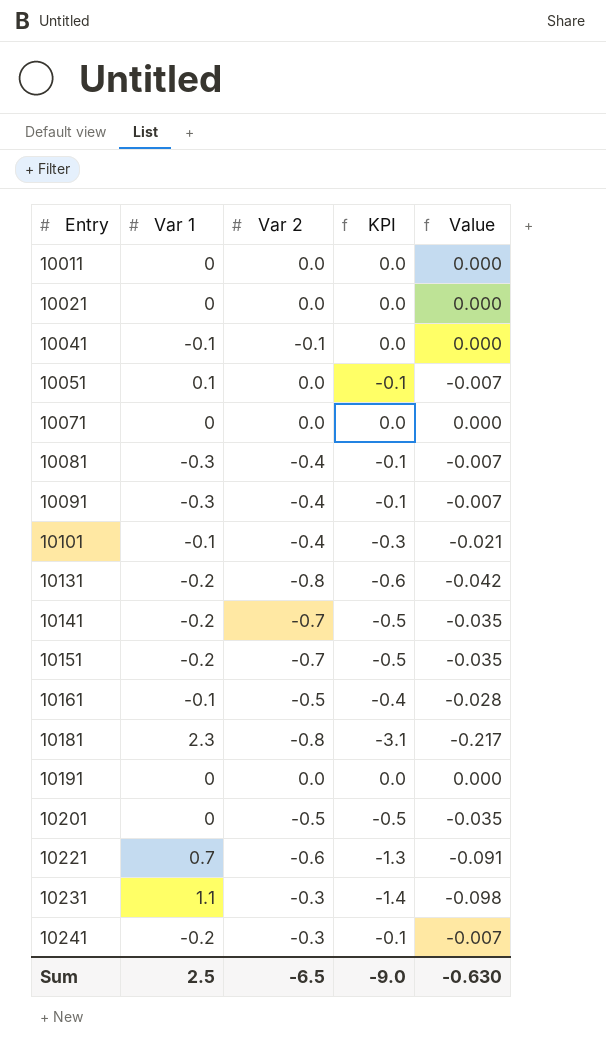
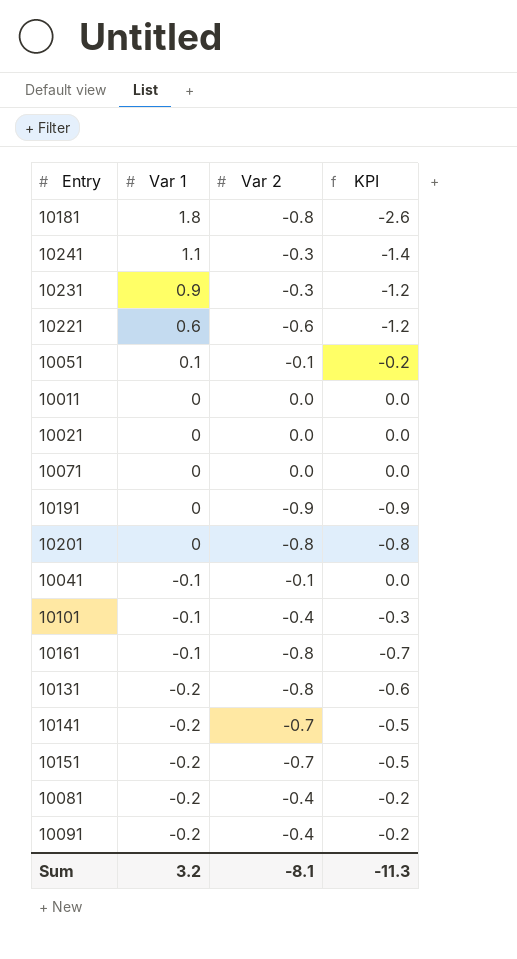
row order: Entry ascending -> Var 1 descending
column Value | formula: [KPI] * 0.07 -> none
10181 | Var 1: 2.3 -> 1.8
10181 | KPI: -3.1 -> -2.6
10241 | Var 1: -0.2 -> 1.1
10241 | KPI: -0.1 -> -1.4
10231 | Var 1: 1.1 -> 0.9
10231 | KPI: -1.4 -> -1.2
10221 | Var 1: 0.7 -> 0.6
10221 | KPI: -1.3 -> -1.2
10051 | Var 2: 0.0 -> -0.1
10051 | KPI: -0.1 -> -0.2
10191 | Var 2: 0.0 -> -0.9
10191 | KPI: 0.0 -> -0.9
10201 | Var 2: -0.5 -> -0.8
10201 | KPI: -0.5 -> -0.8
10161 | Var 2: -0.5 -> -0.8
10161 | KPI: -0.4 -> -0.7
10081 | Var 1: -0.3 -> -0.2
10081 | KPI: -0.1 -> -0.2
10091 | Var 1: -0.3 -> -0.2
10091 | KPI: -0.1 -> -0.2
Sum | Var 1: 2.5 -> 3.2
Sum | Var 2: -6.5 -> -8.1
Sum | KPI: -9.0 -> -11.3

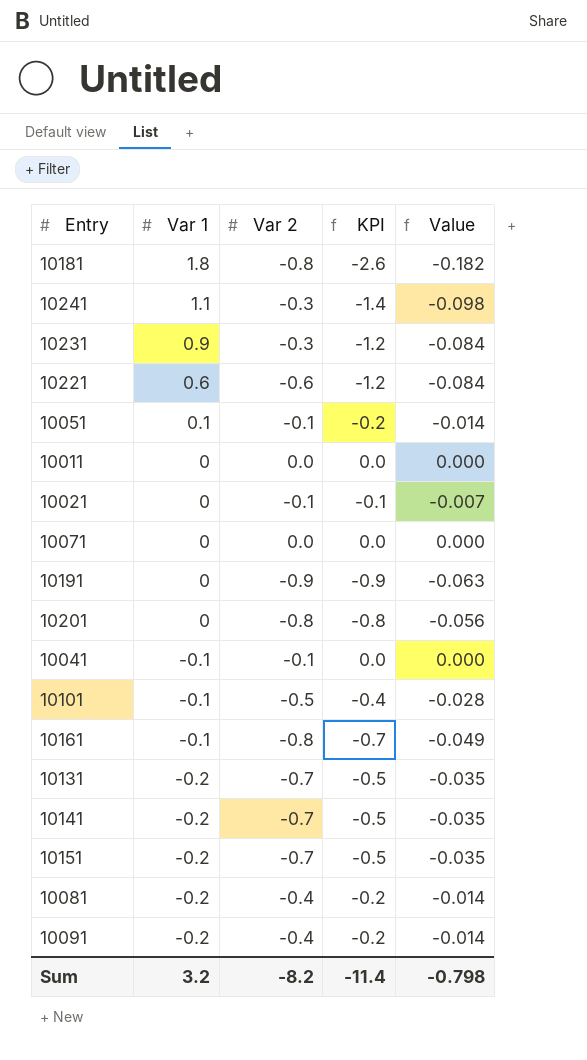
column Value | formula: none -> [KPI] * 0.07
10021 | Var 2: 0.0 -> -0.1
10021 | KPI: 0.0 -> -0.1
10101 | Var 2: -0.4 -> -0.5
10101 | KPI: -0.3 -> -0.4
10131 | Var 2: -0.8 -> -0.7
10131 | KPI: -0.6 -> -0.5
Sum | Var 2: -8.1 -> -8.2
Sum | KPI: -11.3 -> -11.4

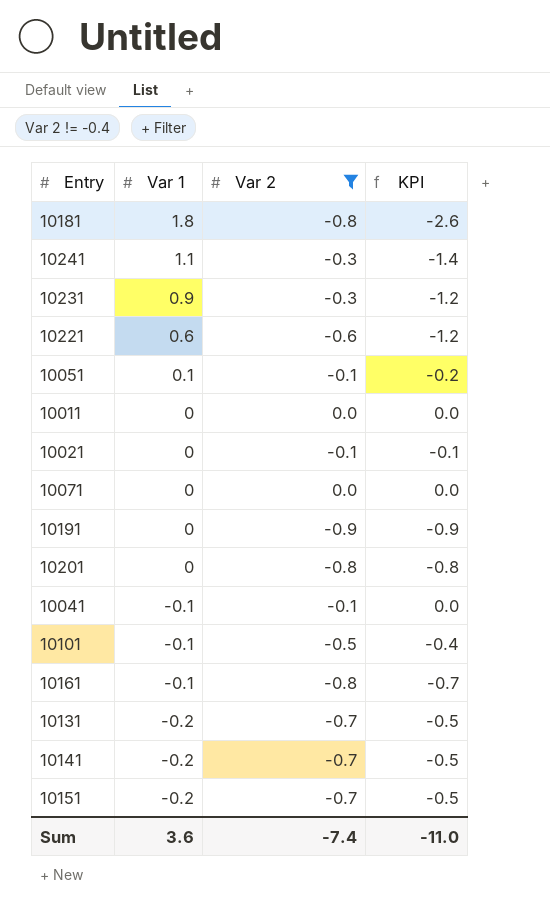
filter: none -> Var 2 != -0.4
column Value | formula: [KPI] * 0.07 -> none
Sum | Var 1: 3.2 -> 3.6
Sum | Var 2: -8.2 -> -7.4
Sum | KPI: -11.4 -> -11.0

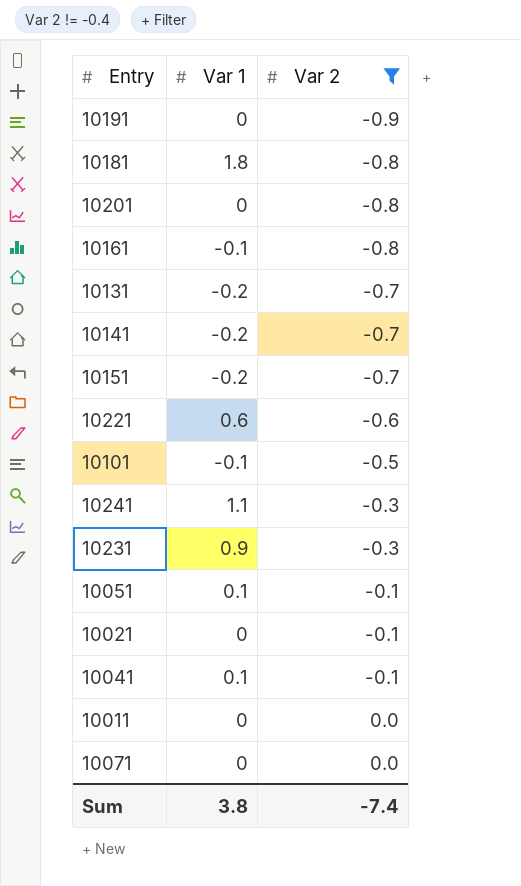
row order: Var 1 descending -> Var 2 ascending
column KPI | formula: [Var 2] - [Var 1] -> none
10041 | Var 1: -0.1 -> 0.1
Sum | Var 1: 3.6 -> 3.8

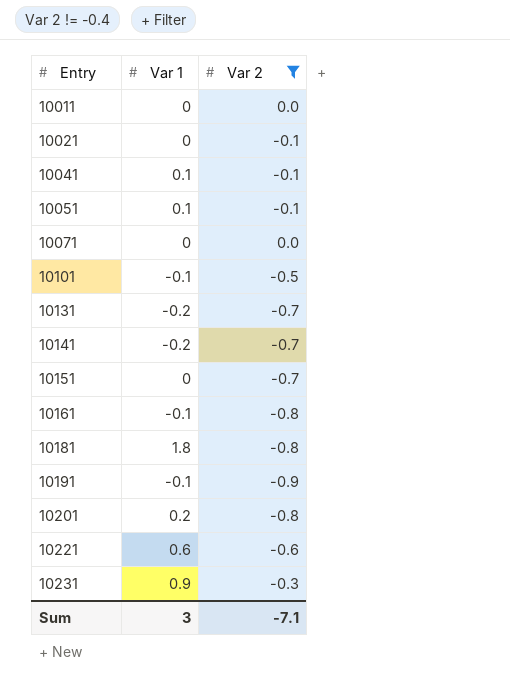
row order: Var 2 ascending -> Entry ascending
row 10241: 1.1 | -0.3 -> none
10151 | Var 1: -0.2 -> 0
10191 | Var 1: 0 -> -0.1
10201 | Var 1: 0 -> 0.2
Sum | Var 1: 3.8 -> 3
Sum | Var 2: -7.4 -> -7.1

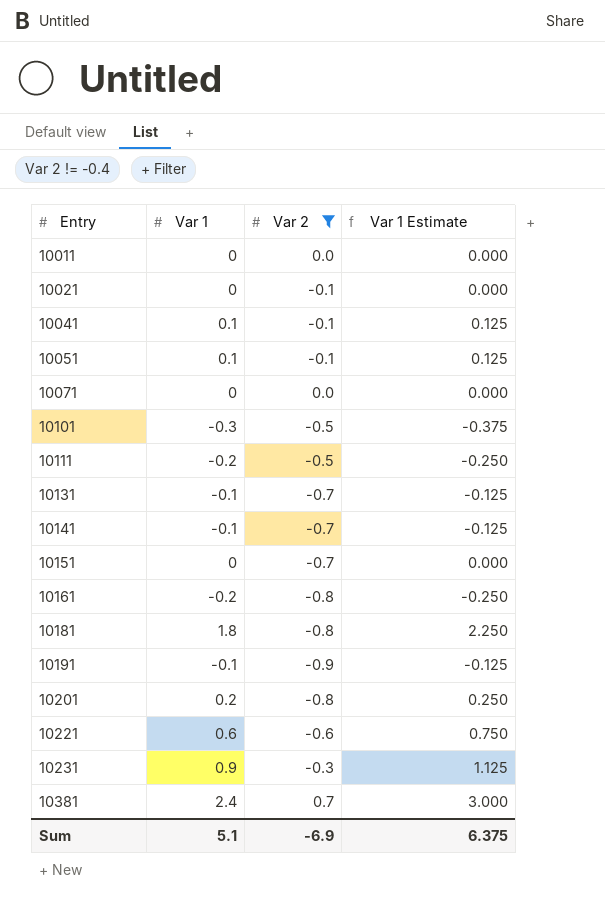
column Var 1 Estimate | formula: none -> [Var 1] * 1.25
10101 | Var 1: -0.1 -> -0.3
row 10111: none -> -0.2 | -0.5 | -0.250
10131 | Var 1: -0.2 -> -0.1
10141 | Var 1: -0.2 -> -0.1
10161 | Var 1: -0.1 -> -0.2
row 10381: none -> 2.4 | 0.7 | 3.000
Sum | Var 1: 3 -> 5.1
Sum | Var 2: -7.1 -> -6.9

